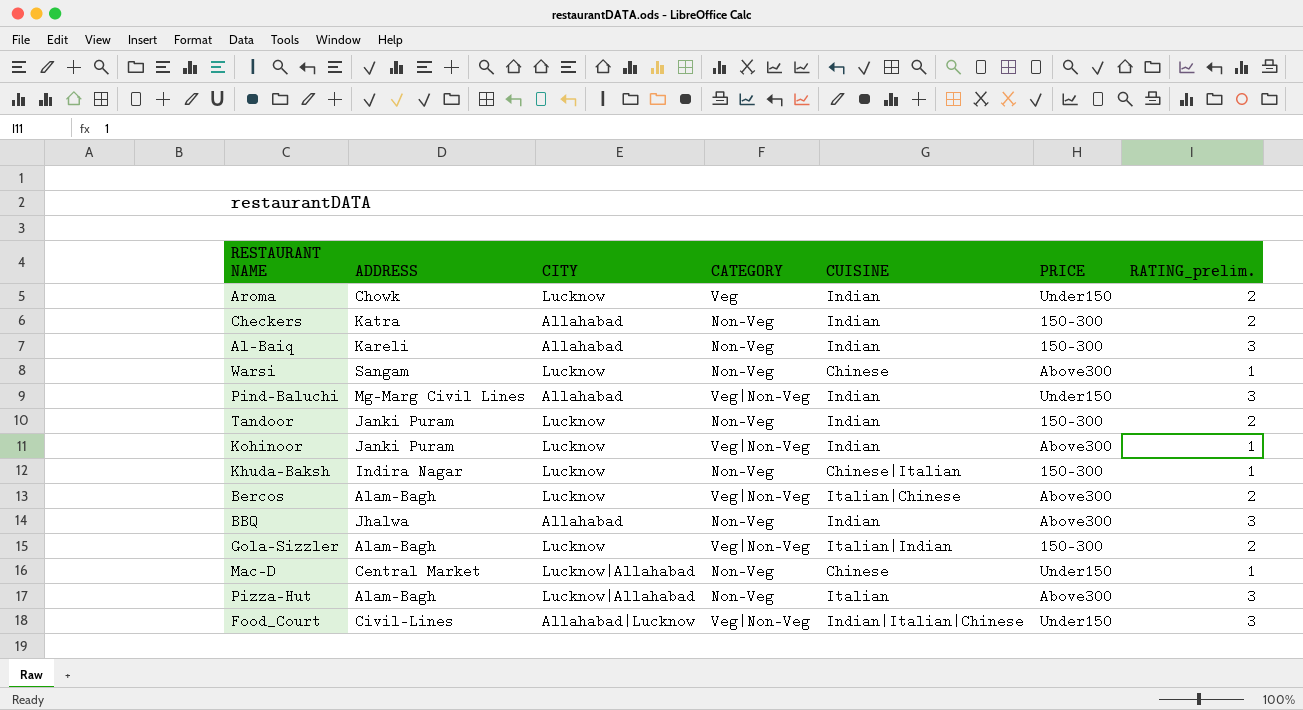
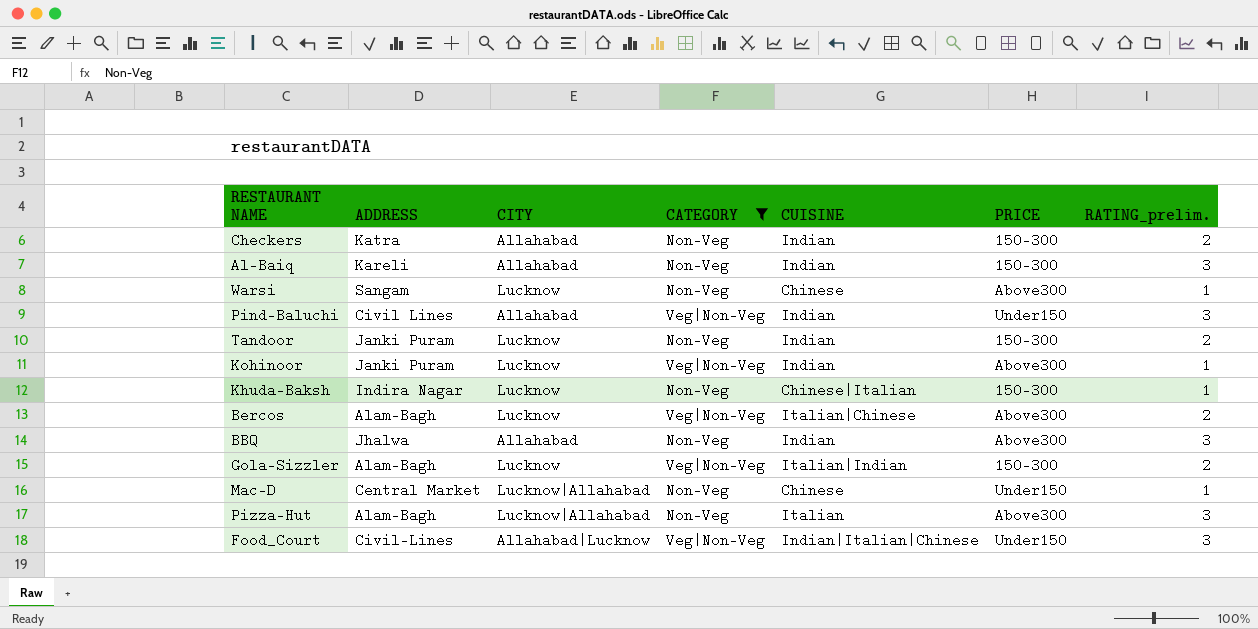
filter: none -> CATEGORY != Veg
Pind-Baluchi | ADDRESS: Mg-Marg Civil Lines -> Civil Lines

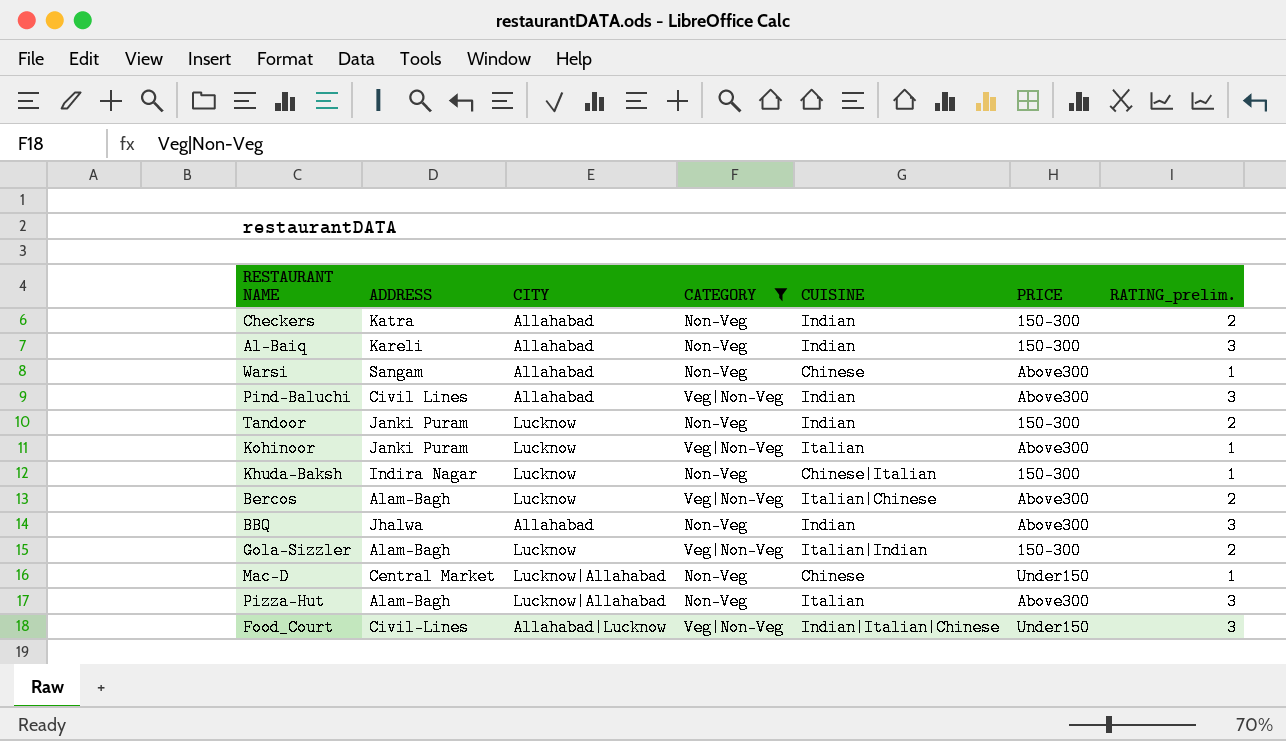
Warsi | CITY: Lucknow -> Allahabad
Pind-Baluchi | PRICE: Under150 -> Above300
Kohinoor | CUISINE: Indian -> Italian

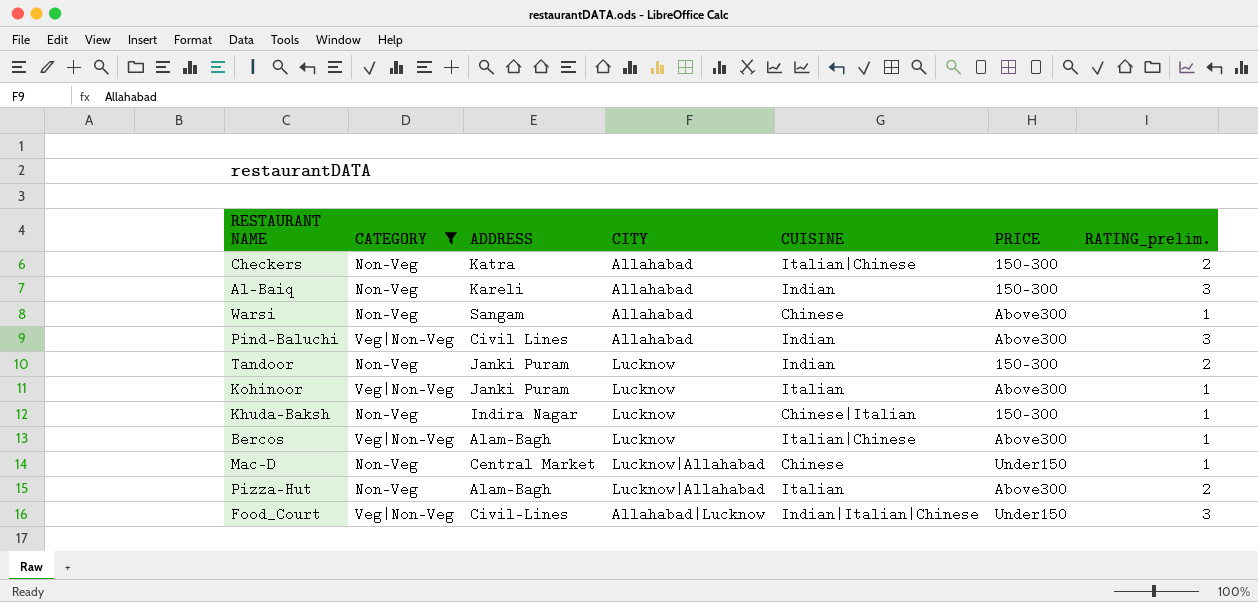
column CATEGORY | position: 4 -> 2
row BBQ: Jhalwa | Allahabad | Non-Veg | Indian | Above300 | 3 -> none
row Gola-Sizzler: Alam-Bagh | Lucknow | Veg|Non-Veg | Italian|Indian | 150-300 | 2 -> none
Checkers | CUISINE: Indian -> Italian|Chinese
Bercos | RATING_prelim.: 2 -> 1
Pizza-Hut | RATING_prelim.: 3 -> 2

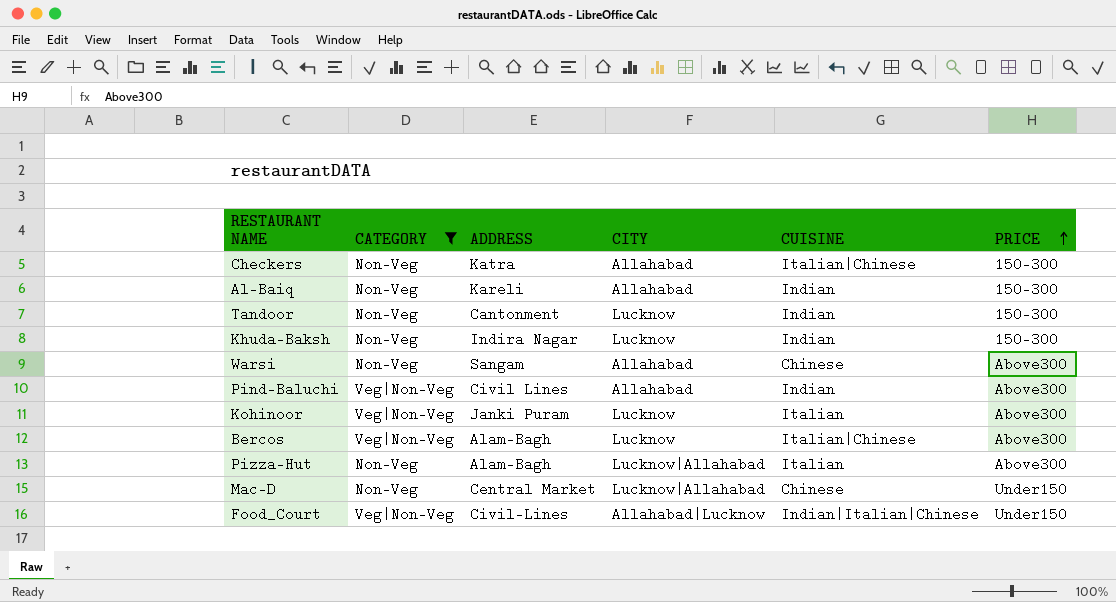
row order: none -> PRICE ascending
column RATING_prelim. | position: 7 -> none
Tandoor | ADDRESS: Janki Puram -> Cantonment
Khuda-Baksh | CUISINE: Chinese|Italian -> Indian

